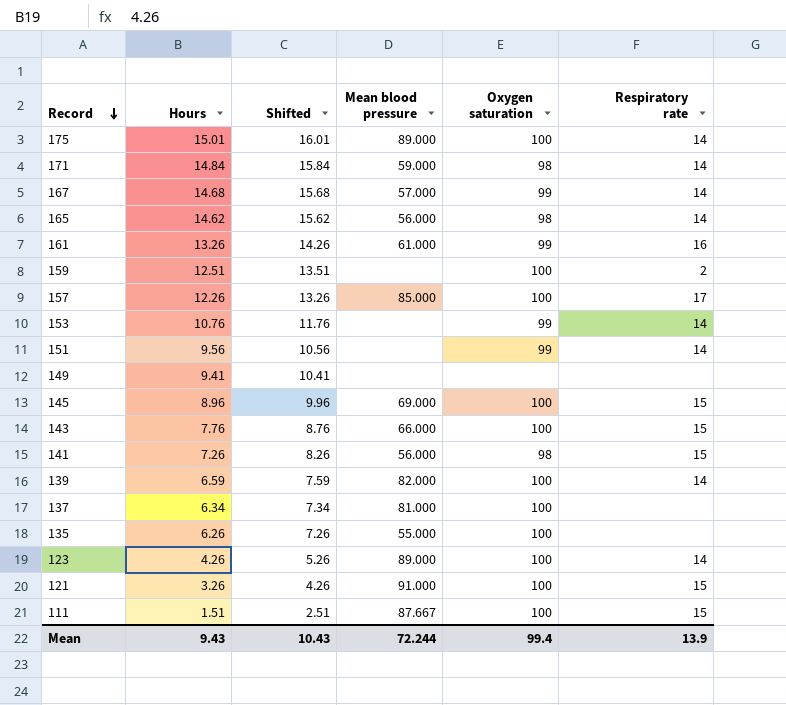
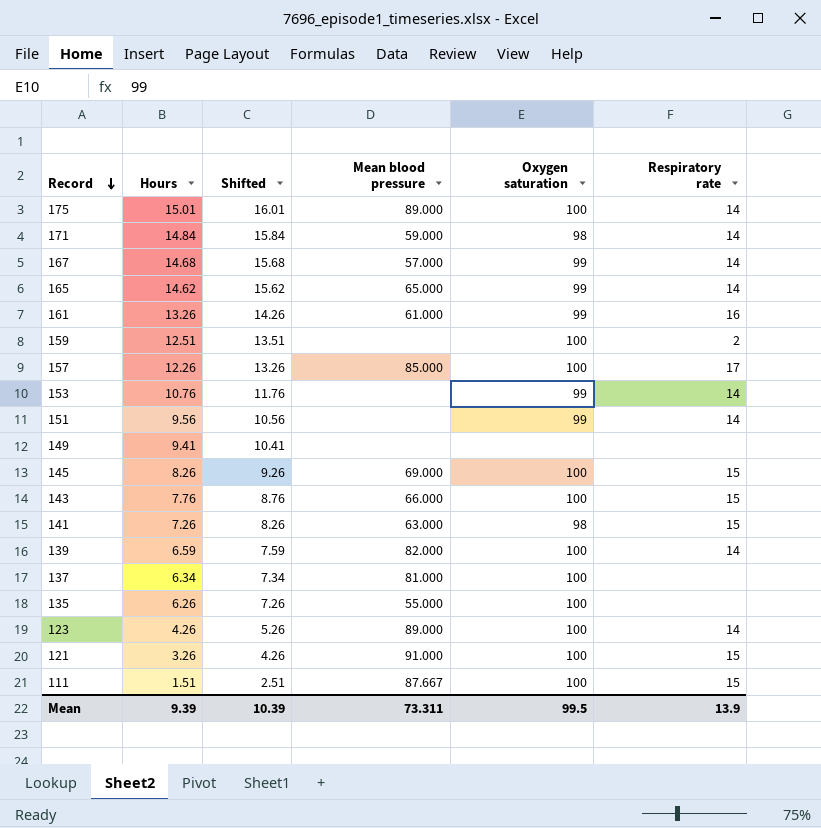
165 | Mean blood pressure: 56.000 -> 65.000
165 | Oxygen saturation: 98 -> 99
145 | Hours: 8.96 -> 8.26
145 | Shifted: 9.96 -> 9.26
141 | Mean blood pressure: 56.000 -> 63.000
Mean | Hours: 9.43 -> 9.39
Mean | Shifted: 10.43 -> 10.39
Mean | Mean blood pressure: 72.244 -> 73.311
Mean | Oxygen saturation: 99.4 -> 99.5

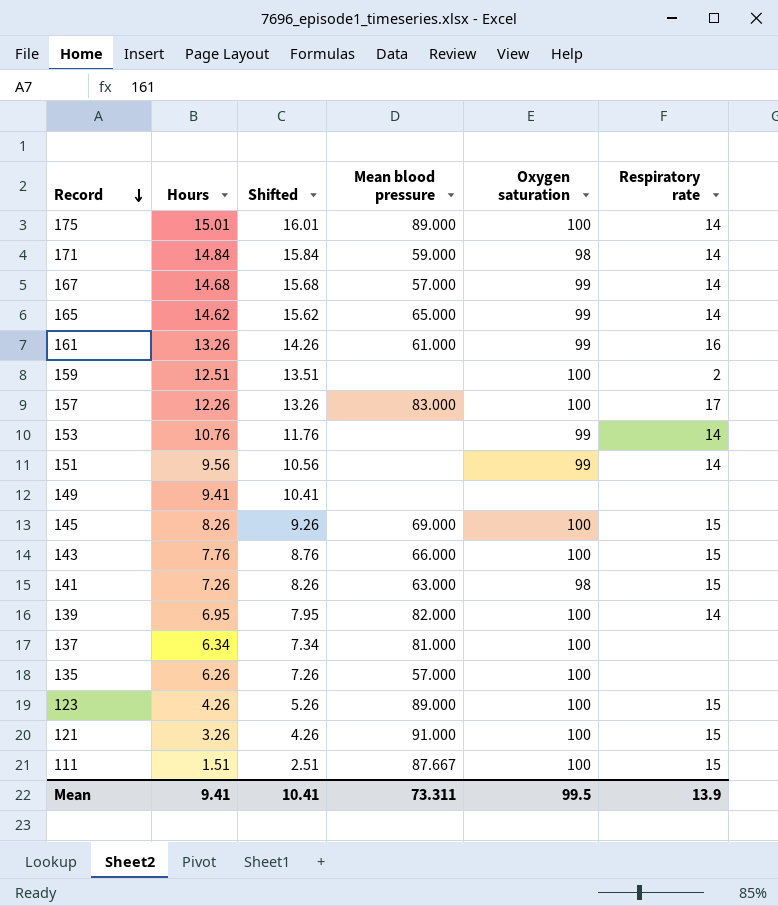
157 | Mean blood pressure: 85.000 -> 83.000
139 | Hours: 6.59 -> 6.95
139 | Shifted: 7.59 -> 7.95
135 | Mean blood pressure: 55.000 -> 57.000
123 | Respiratory rate: 14 -> 15
Mean | Hours: 9.39 -> 9.41
Mean | Shifted: 10.39 -> 10.41

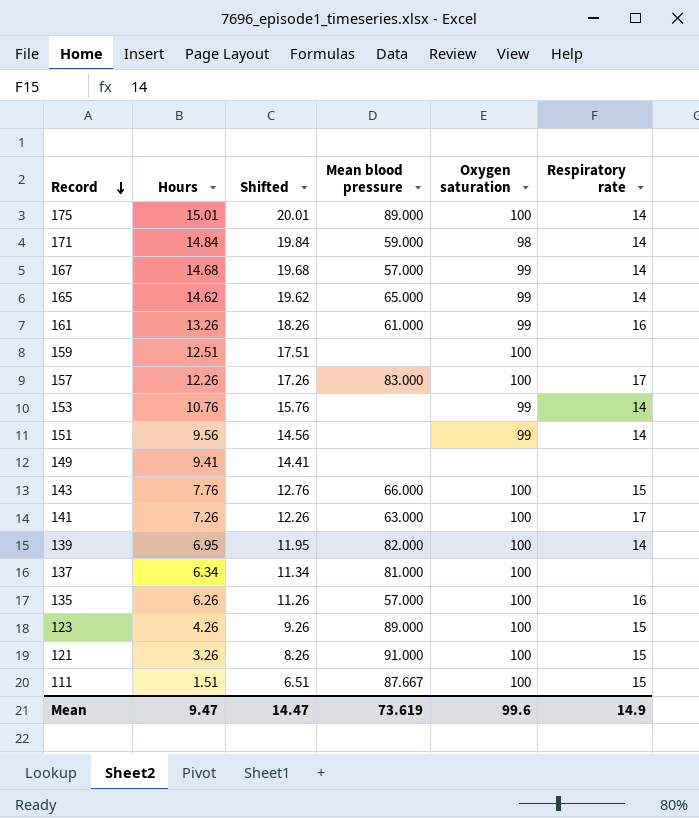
column Shifted | formula: [Hours] + 1 -> [Hours] + 5
row 145: 8.26 | 9.26 | 69.000 | 100 | 15 -> none
159 | Respiratory rate: 2 -> none
141 | Oxygen saturation: 98 -> 100
141 | Respiratory rate: 15 -> 17
135 | Respiratory rate: none -> 16
Mean | Hours: 9.41 -> 9.47
Mean | Shifted: 10.41 -> 14.47
Mean | Mean blood pressure: 73.311 -> 73.619
Mean | Oxygen saturation: 99.5 -> 99.6
Mean | Respiratory rate: 13.9 -> 14.9

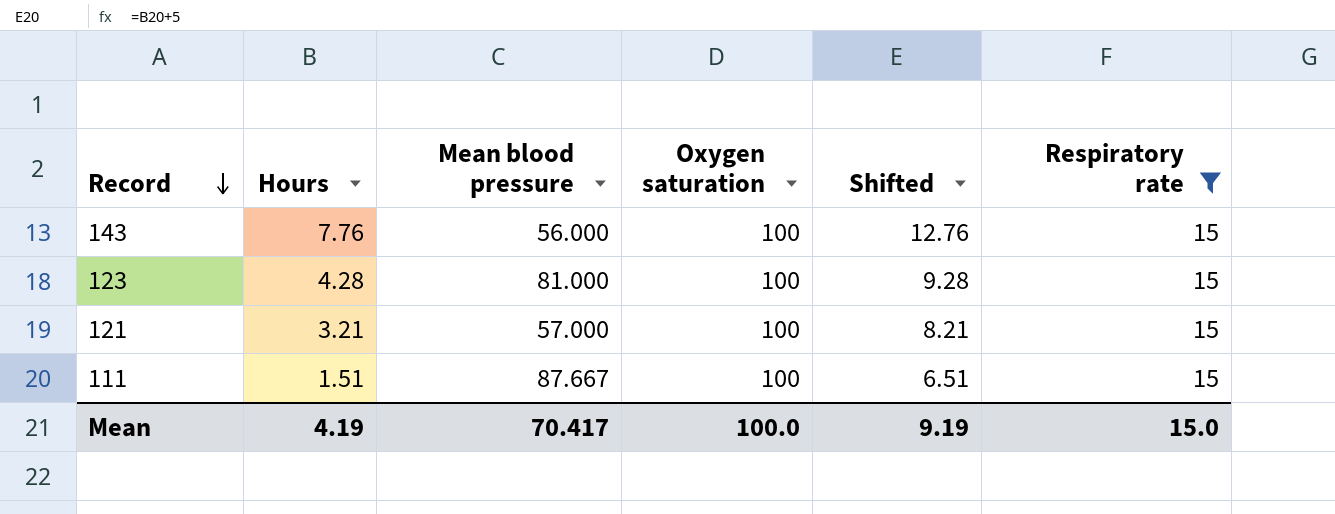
filter: none -> Respiratory rate = 15
column Shifted | position: 3 -> 5
143 | Mean blood pressure: 66.000 -> 56.000
123 | Hours: 4.26 -> 4.28
123 | Mean blood pressure: 89.000 -> 81.000
123 | Shifted: 9.26 -> 9.28
121 | Hours: 3.26 -> 3.21
121 | Mean blood pressure: 91.000 -> 57.000
121 | Shifted: 8.26 -> 8.21
Mean | Hours: 9.47 -> 4.19
Mean | Mean blood pressure: 73.619 -> 70.417
Mean | Oxygen saturation: 99.6 -> 100.0
Mean | Shifted: 14.47 -> 9.19
Mean | Respiratory rate: 14.9 -> 15.0

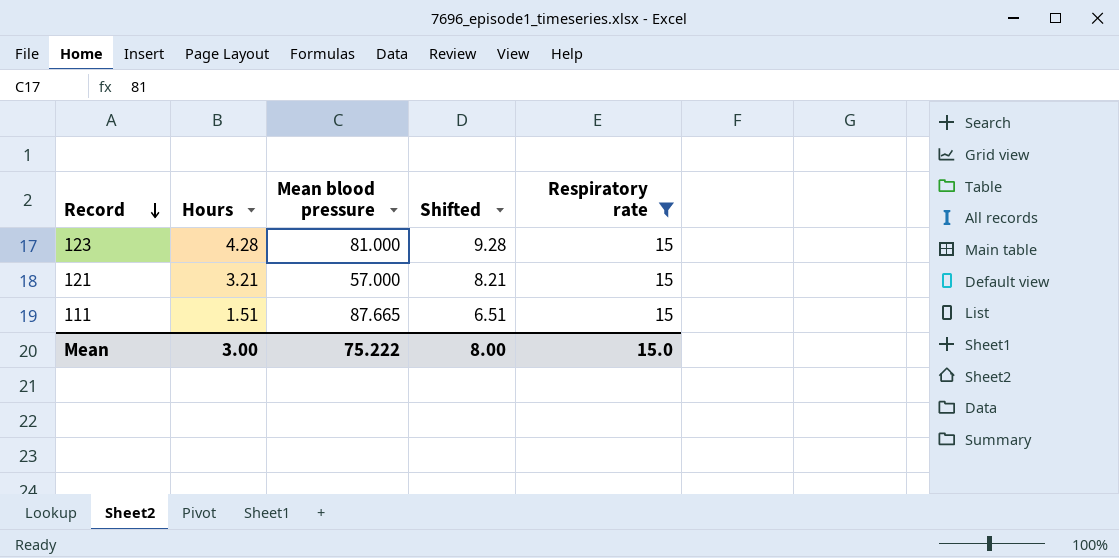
column Oxygen saturation | position: 4 -> none
row 143: 7.76 | 56.000 | 100 | 12.76 | 15 -> none
111 | Mean blood pressure: 87.667 -> 87.665
Mean | Hours: 4.19 -> 3.00
Mean | Mean blood pressure: 70.417 -> 75.222
Mean | Shifted: 9.19 -> 8.00

